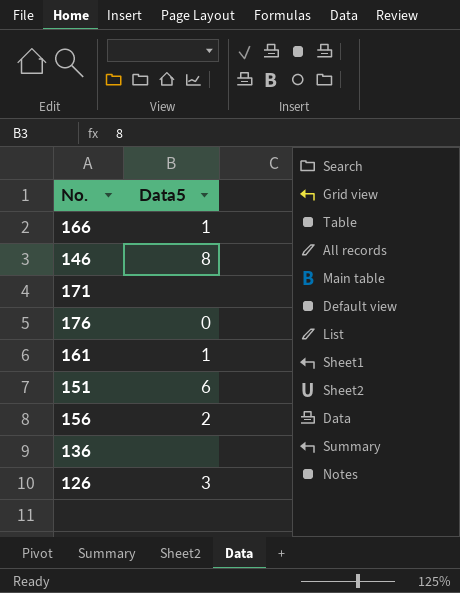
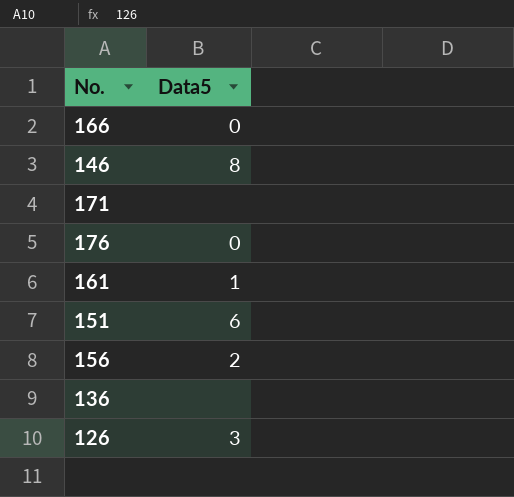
166 | Data5: 1 -> 0

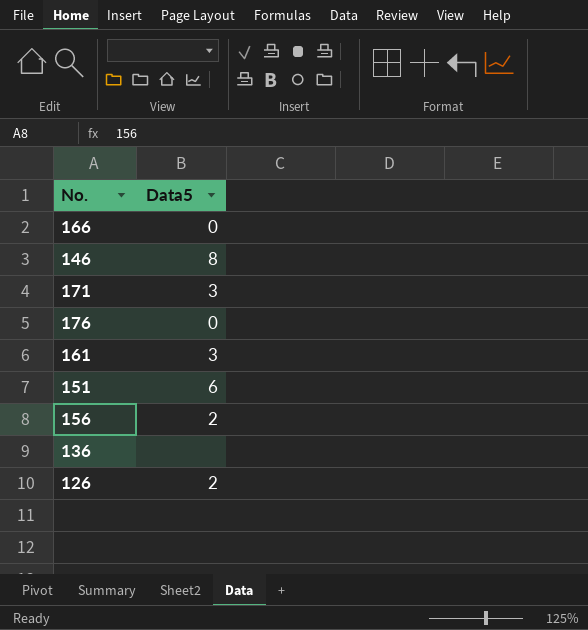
171 | Data5: none -> 3
161 | Data5: 1 -> 3
126 | Data5: 3 -> 2

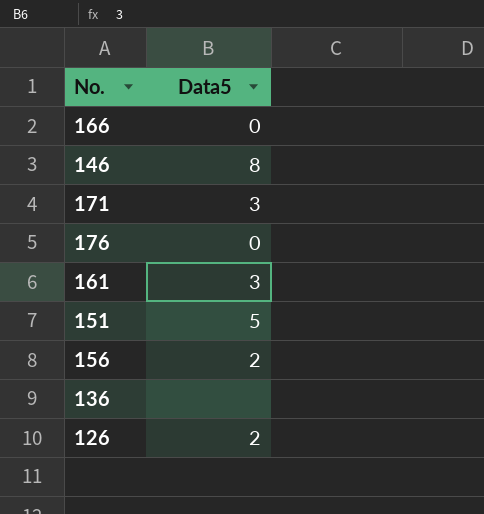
151 | Data5: 6 -> 5

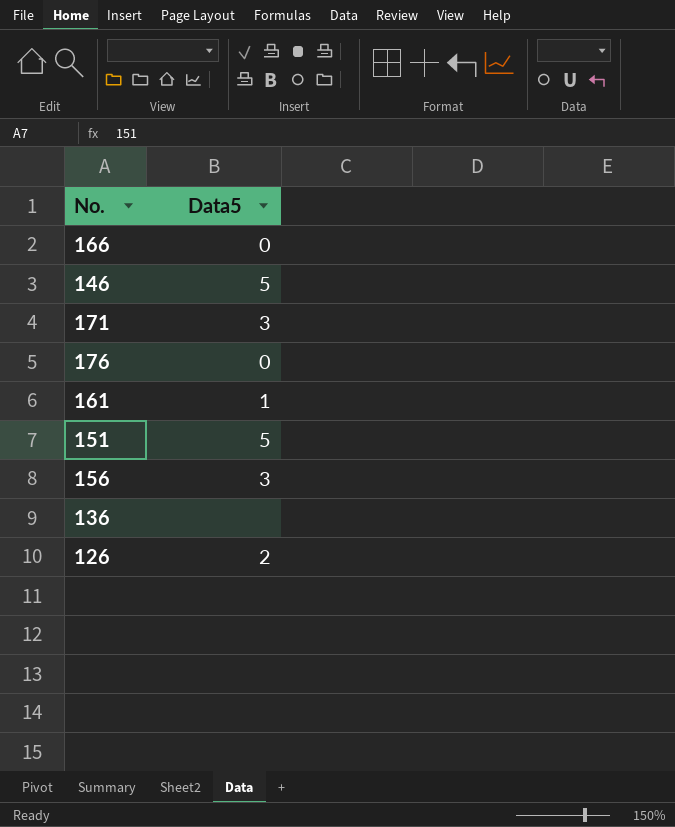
146 | Data5: 8 -> 5
161 | Data5: 3 -> 1
156 | Data5: 2 -> 3

